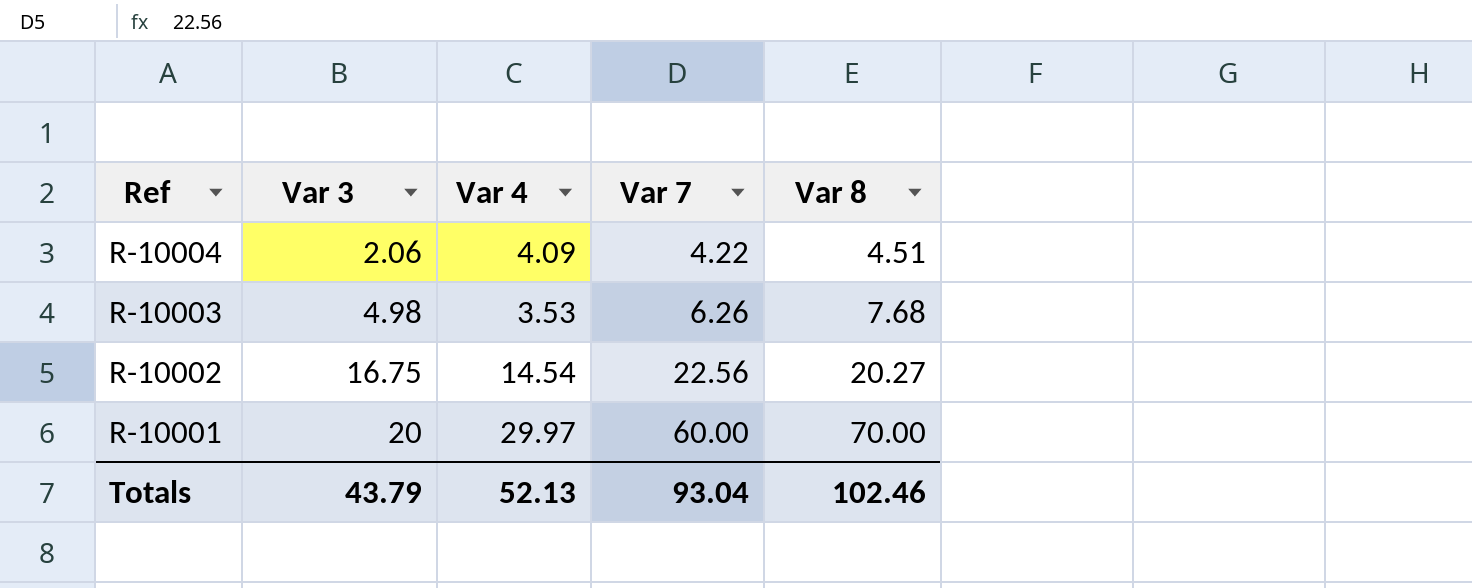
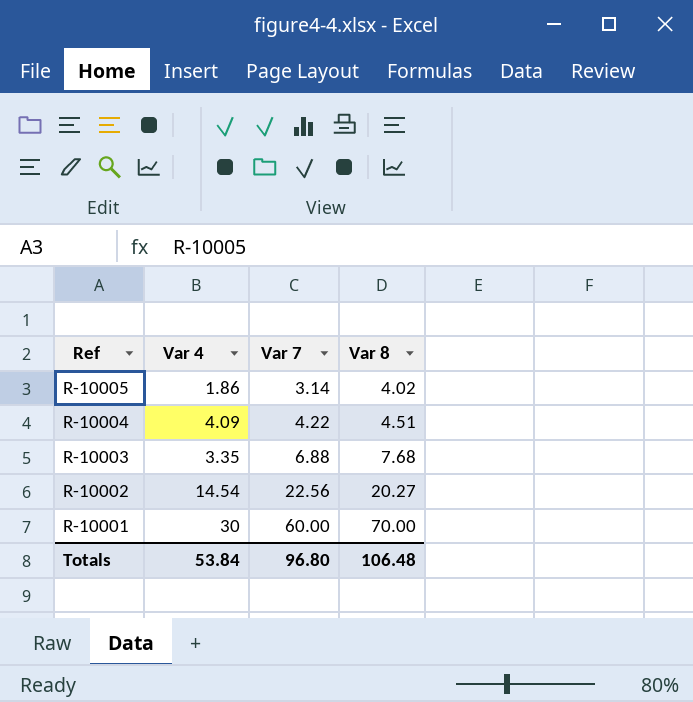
column Var 3 | position: 2 -> none
row R-10005: none -> 1.86 | 3.14 | 4.02
R-10003 | Var 4: 3.53 -> 3.35
R-10003 | Var 7: 6.26 -> 6.88
R-10001 | Var 4: 29.97 -> 30
Totals | Var 4: 52.13 -> 53.84
Totals | Var 7: 93.04 -> 96.80
Totals | Var 8: 102.46 -> 106.48

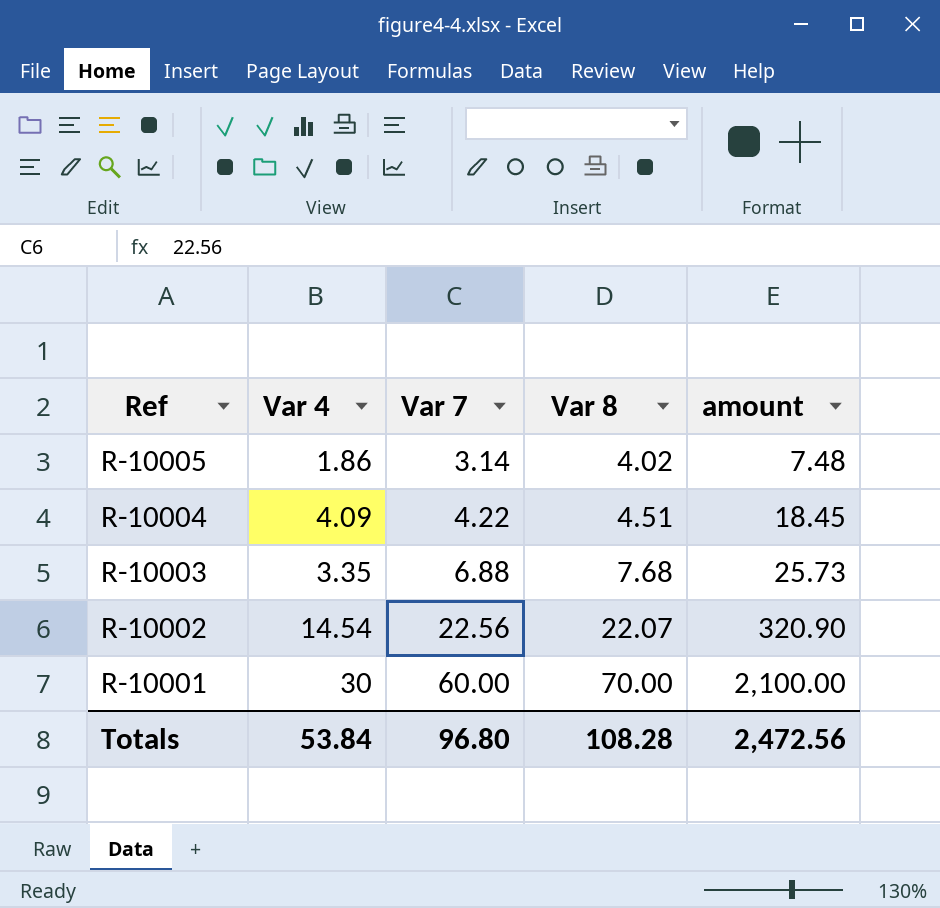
column amount | formula: none -> [Var 4] * [Var 8]
R-10002 | Var 8: 20.27 -> 22.07
Totals | Var 8: 106.48 -> 108.28

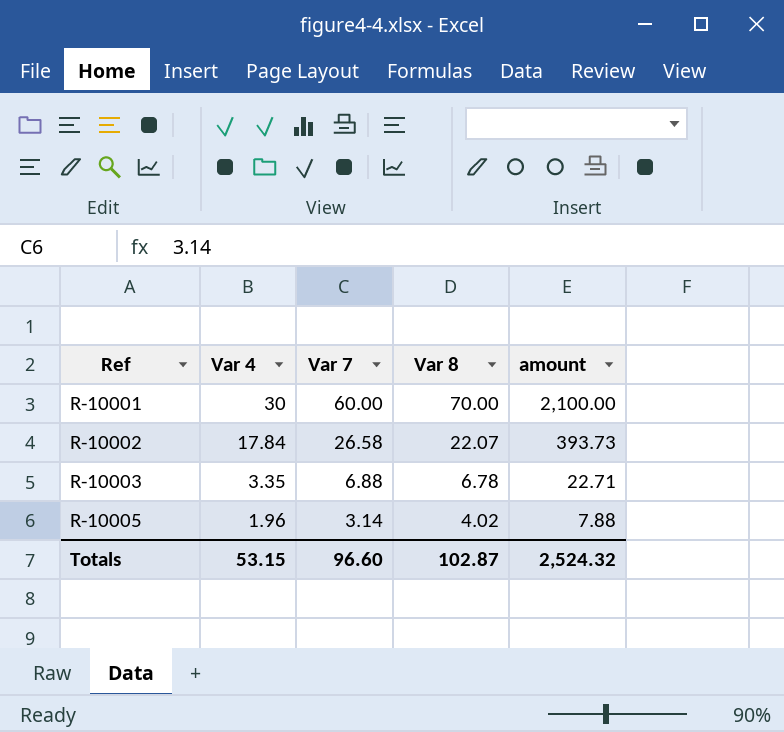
row order: Ref descending -> Ref ascending
row R-10004: 4.09 | 4.22 | 4.51 | 18.45 -> none
R-10002 | Var 4: 14.54 -> 17.84
R-10002 | Var 7: 22.56 -> 26.58
R-10002 | amount: 320.90 -> 393.73
R-10003 | Var 8: 7.68 -> 6.78
R-10003 | amount: 25.73 -> 22.71
R-10005 | Var 4: 1.86 -> 1.96
R-10005 | amount: 7.48 -> 7.88
Totals | Var 4: 53.84 -> 53.15
Totals | Var 7: 96.80 -> 96.60
Totals | Var 8: 108.28 -> 102.87
Totals | amount: 2,472.56 -> 2,524.32

